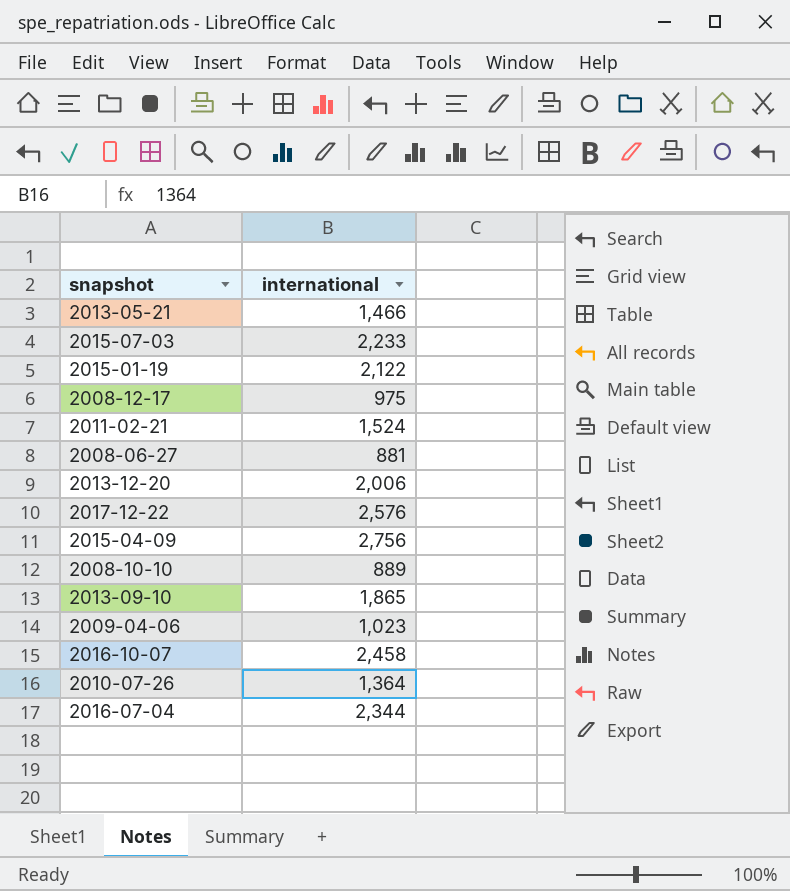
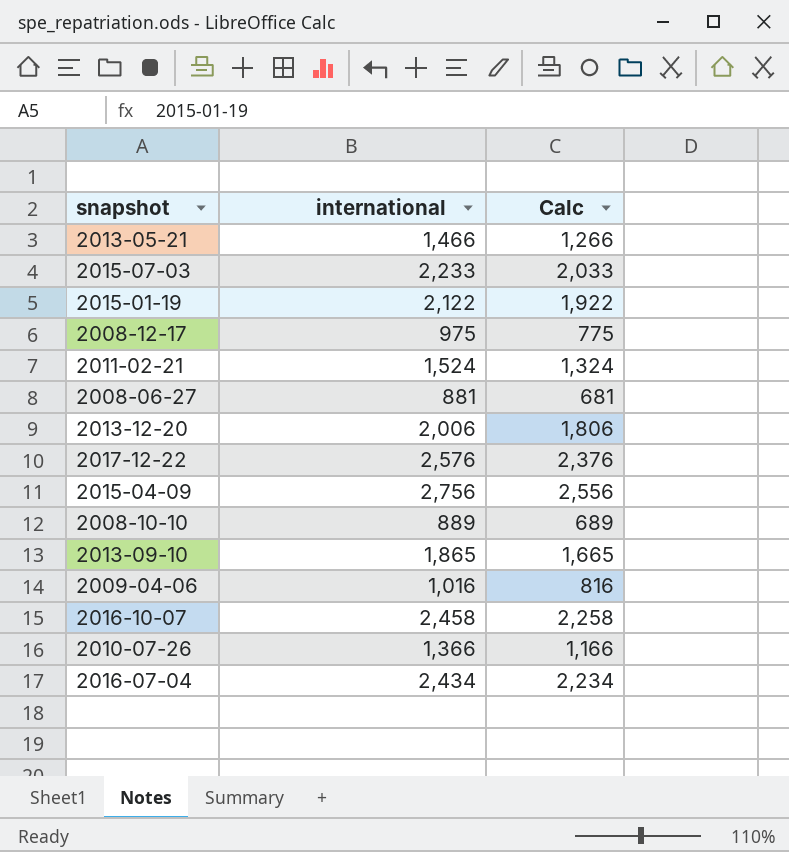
column Calc | formula: none -> [international] - 200
2009-04-06 | international: 1,023 -> 1,016
2010-07-26 | international: 1,364 -> 1,366
2016-07-04 | international: 2,344 -> 2,434

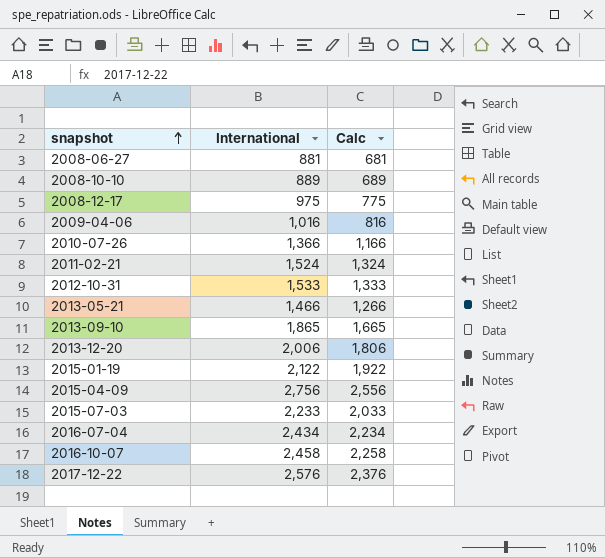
row order: none -> snapshot ascending
column name: international -> International
row 2012-10-31: none -> 1,533 | 1,333

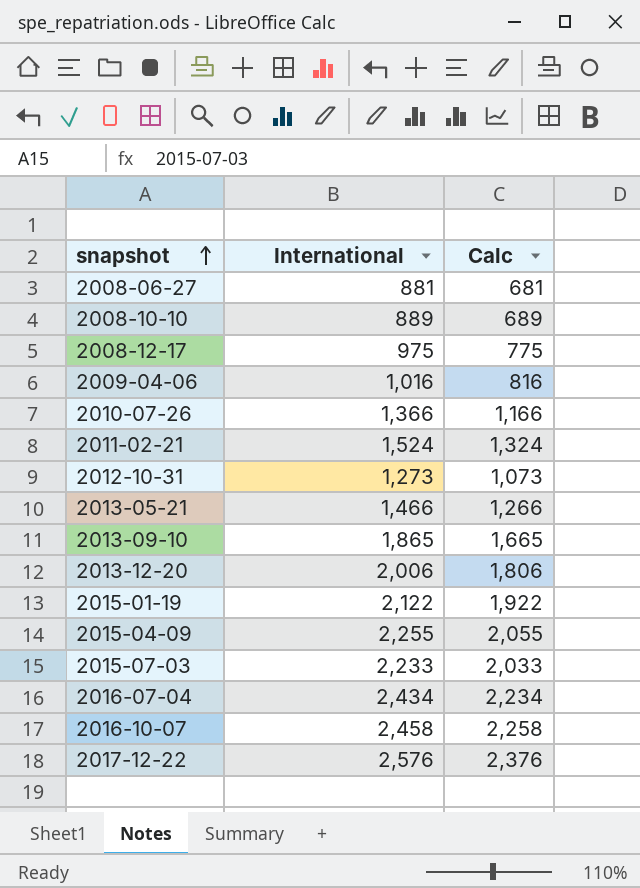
2012-10-31 | International: 1,533 -> 1,273
2012-10-31 | Calc: 1,333 -> 1,073
2015-04-09 | International: 2,756 -> 2,255
2015-04-09 | Calc: 2,556 -> 2,055

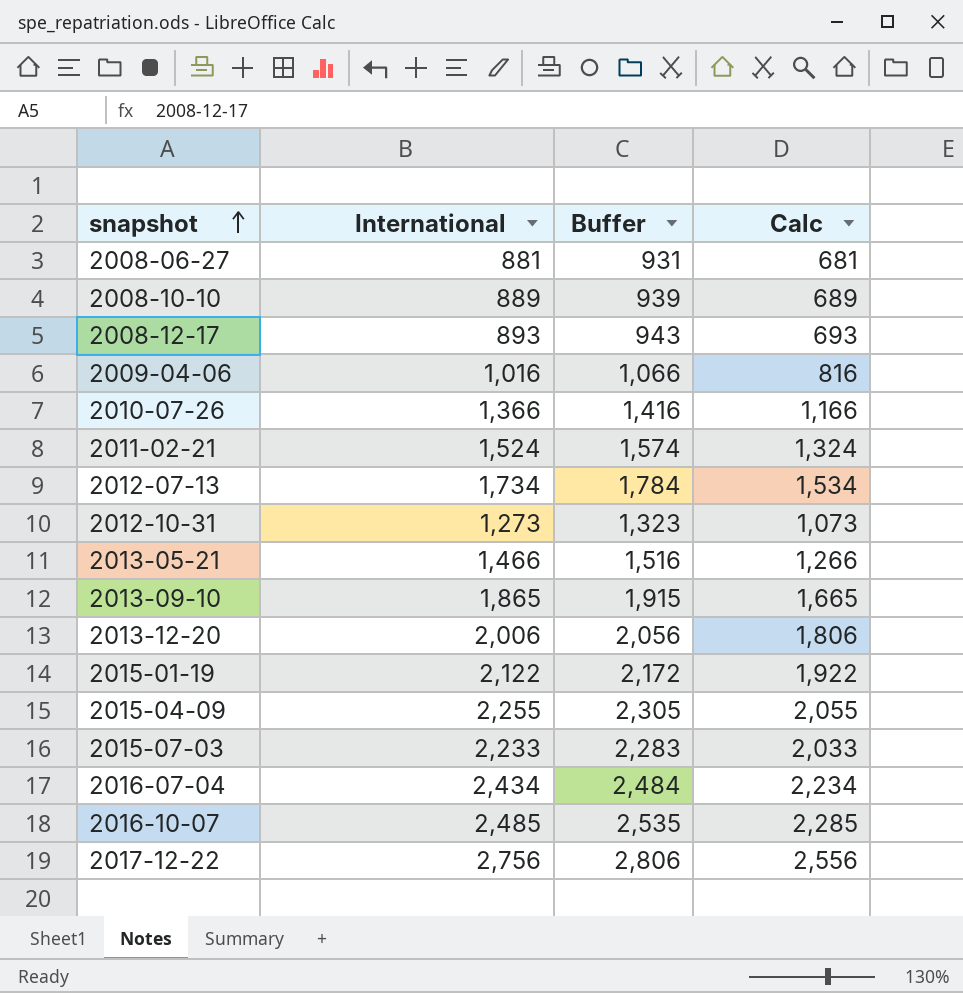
column Buffer | formula: none -> [International] + 50
2008-12-17 | International: 975 -> 893
2008-12-17 | Calc: 775 -> 693
row 2012-07-13: none -> 1,734 | 1,784 | 1,534
2016-10-07 | International: 2,458 -> 2,485
2016-10-07 | Calc: 2,258 -> 2,285
2017-12-22 | International: 2,576 -> 2,756
2017-12-22 | Calc: 2,376 -> 2,556

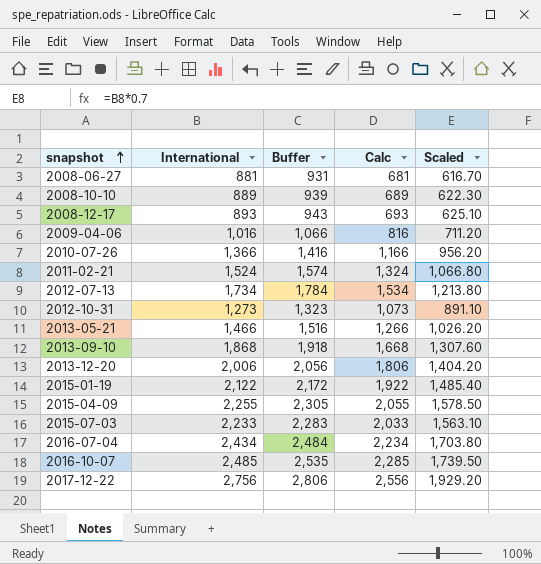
column Scaled | formula: none -> [International] * 0.7
2013-09-10 | International: 1,865 -> 1,868
2013-09-10 | Buffer: 1,915 -> 1,918
2013-09-10 | Calc: 1,665 -> 1,668

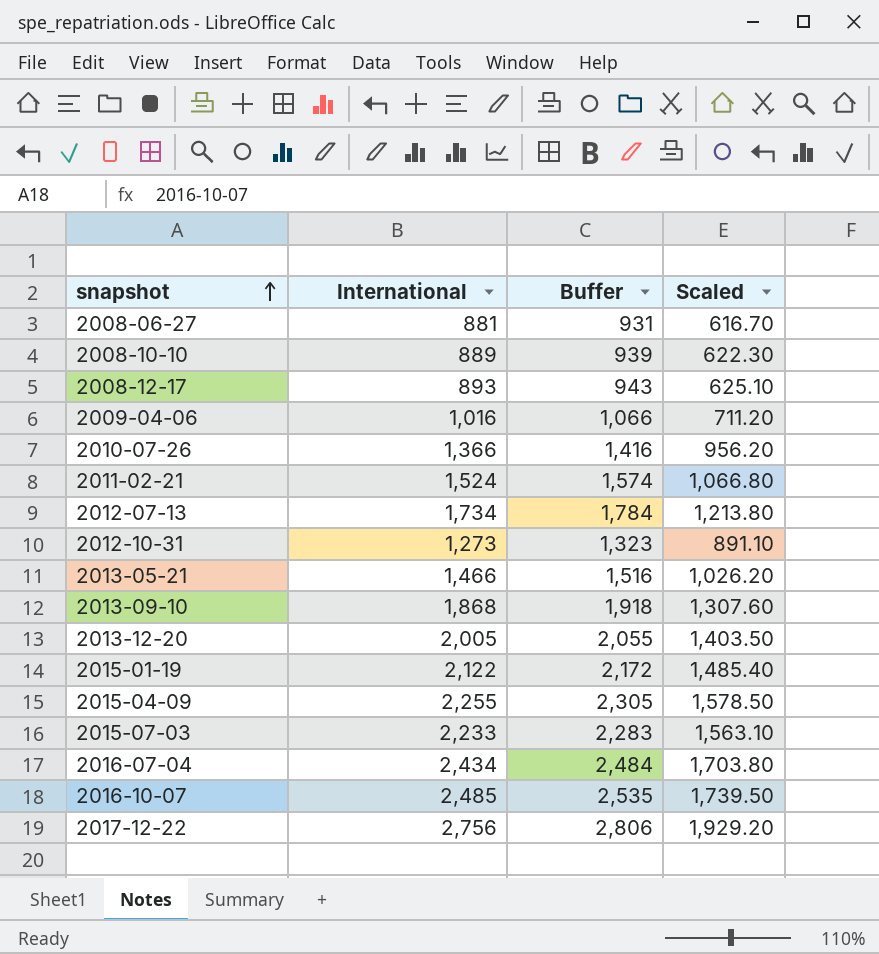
column Calc | formula: [International] - 200 -> none
2013-12-20 | International: 2,006 -> 2,005
2013-12-20 | Buffer: 2,056 -> 2,055
2013-12-20 | Scaled: 1,404.20 -> 1,403.50

